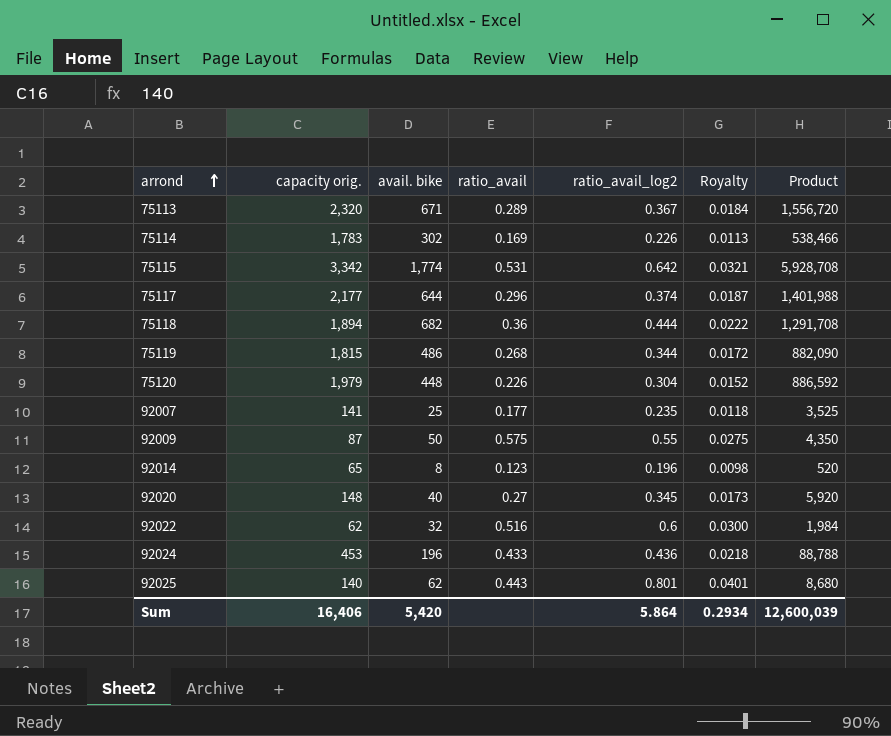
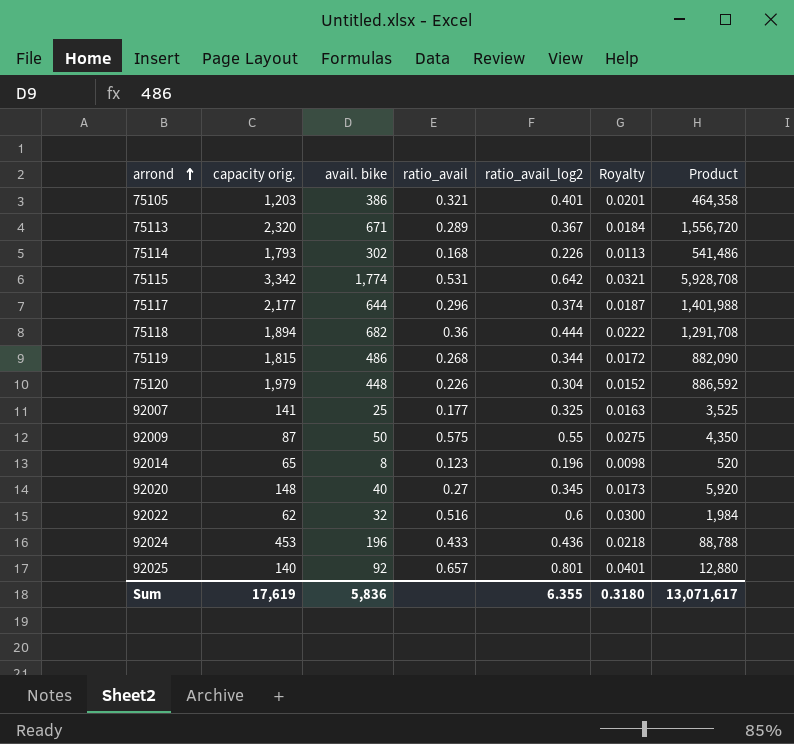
row 75105: none -> 1,203 | 386 | 0.321 | 0.401 | 0.0201 | 464,358
75114 | capacity orig.: 1,783 -> 1,793
75114 | ratio_avail: 0.169 -> 0.168
75114 | Product: 538,466 -> 541,486
92007 | ratio_avail_log2: 0.235 -> 0.325
92007 | Royalty: 0.0118 -> 0.0163
92025 | avail. bike: 62 -> 92
92025 | ratio_avail: 0.443 -> 0.657
92025 | Product: 8,680 -> 12,880
Sum | capacity orig.: 16,406 -> 17,619
Sum | avail. bike: 5,420 -> 5,836
Sum | ratio_avail_log2: 5.864 -> 6.355
Sum | Royalty: 0.2934 -> 0.3180
Sum | Product: 12,600,039 -> 13,071,617

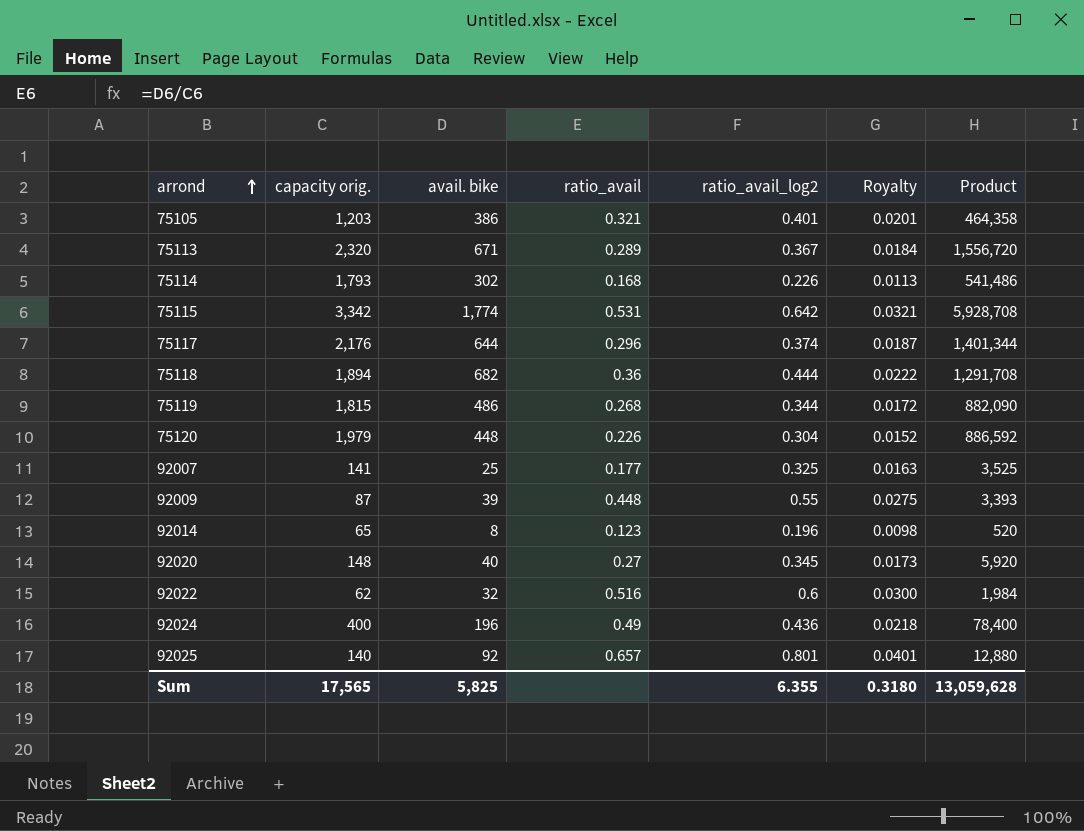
75117 | capacity orig.: 2,177 -> 2,176
75117 | Product: 1,401,988 -> 1,401,344
92009 | avail. bike: 50 -> 39
92009 | ratio_avail: 0.575 -> 0.448
92009 | Product: 4,350 -> 3,393
92024 | capacity orig.: 453 -> 400
92024 | ratio_avail: 0.433 -> 0.49
92024 | Product: 88,788 -> 78,400
Sum | capacity orig.: 17,619 -> 17,565
Sum | avail. bike: 5,836 -> 5,825
Sum | Product: 13,071,617 -> 13,059,628

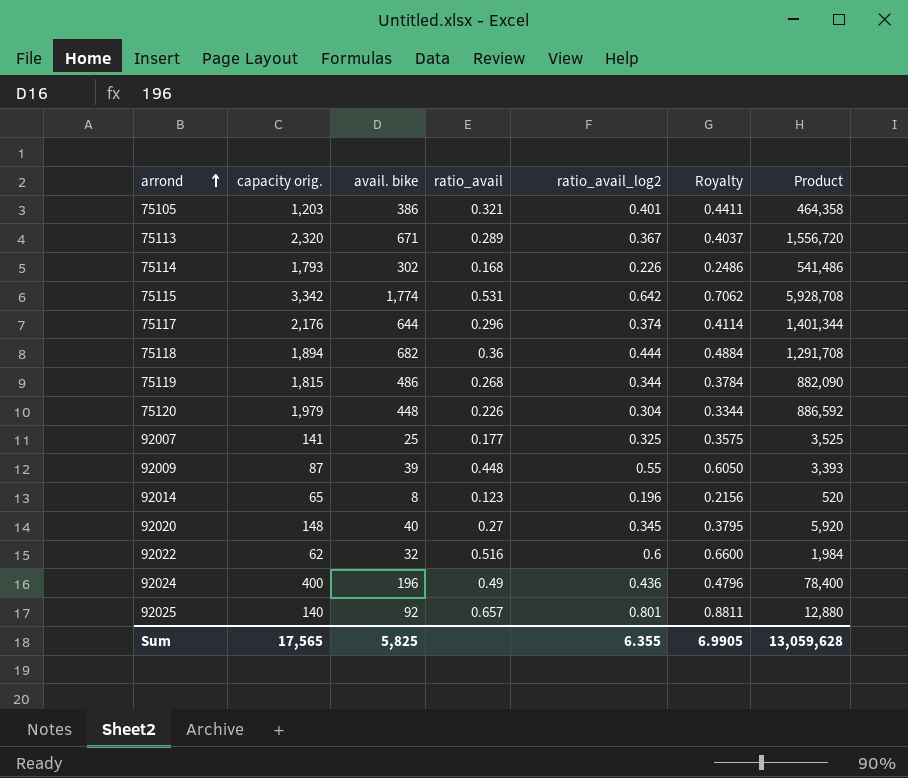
column Royalty | formula: [ratio_avail_log2] * 0.05 -> [ratio_avail_log2] * 1.1
Sum | Royalty: 0.3180 -> 6.9905

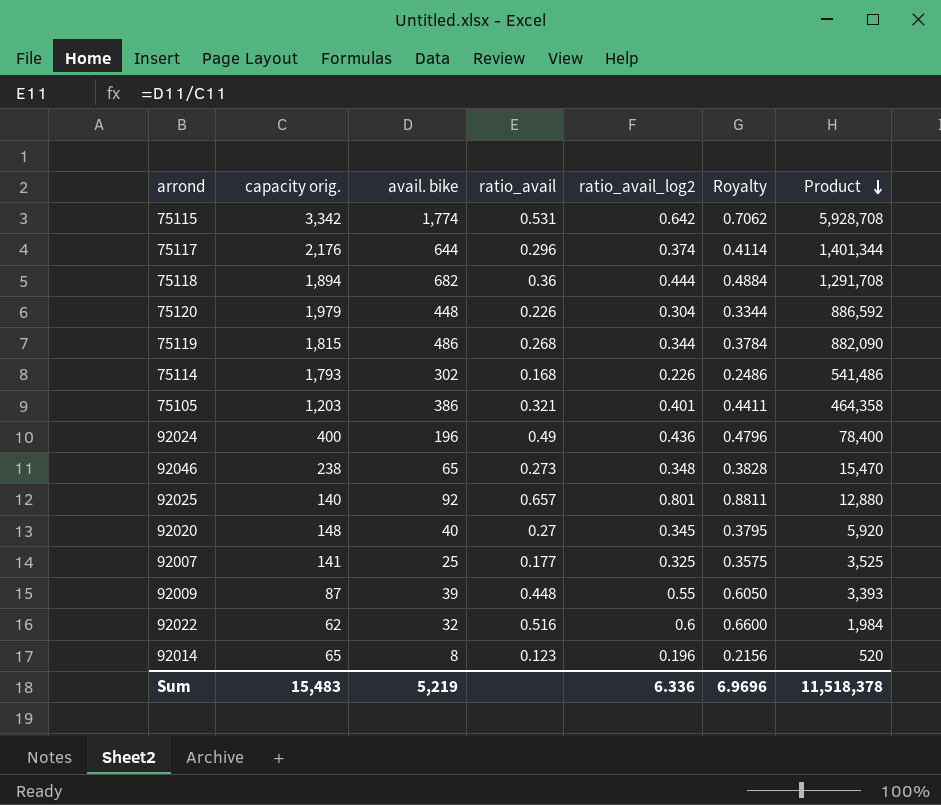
row order: arrond ascending -> Product descending
row 75113: 2,320 | 671 | 0.289 | 0.367 | 0.4037 | 1,556,720 -> none
row 92046: none -> 238 | 65 | 0.273 | 0.348 | 0.3828 | 15,470
Sum | capacity orig.: 17,565 -> 15,483
Sum | avail. bike: 5,825 -> 5,219
Sum | ratio_avail_log2: 6.355 -> 6.336
Sum | Royalty: 6.9905 -> 6.9696
Sum | Product: 13,059,628 -> 11,518,378

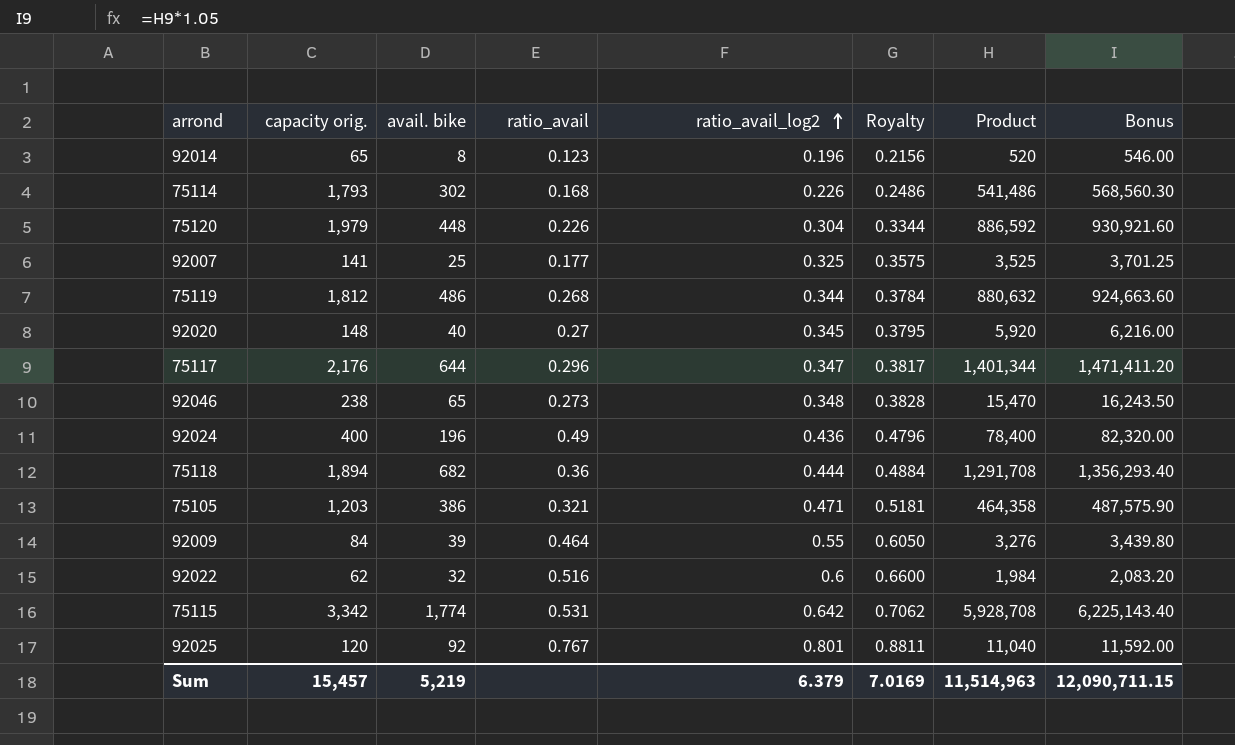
row order: Product descending -> ratio_avail_log2 ascending
column Bonus | formula: none -> [Product] * 1.05
75119 | capacity orig.: 1,815 -> 1,812
75119 | Product: 882,090 -> 880,632
75117 | ratio_avail_log2: 0.374 -> 0.347
75117 | Royalty: 0.4114 -> 0.3817
75105 | ratio_avail_log2: 0.401 -> 0.471
75105 | Royalty: 0.4411 -> 0.5181
92009 | capacity orig.: 87 -> 84
92009 | ratio_avail: 0.448 -> 0.464
92009 | Product: 3,393 -> 3,276
92025 | capacity orig.: 140 -> 120
92025 | ratio_avail: 0.657 -> 0.767
92025 | Product: 12,880 -> 11,040
Sum | capacity orig.: 15,483 -> 15,457
Sum | ratio_avail_log2: 6.336 -> 6.379
Sum | Royalty: 6.9696 -> 7.0169
Sum | Product: 11,518,378 -> 11,514,963

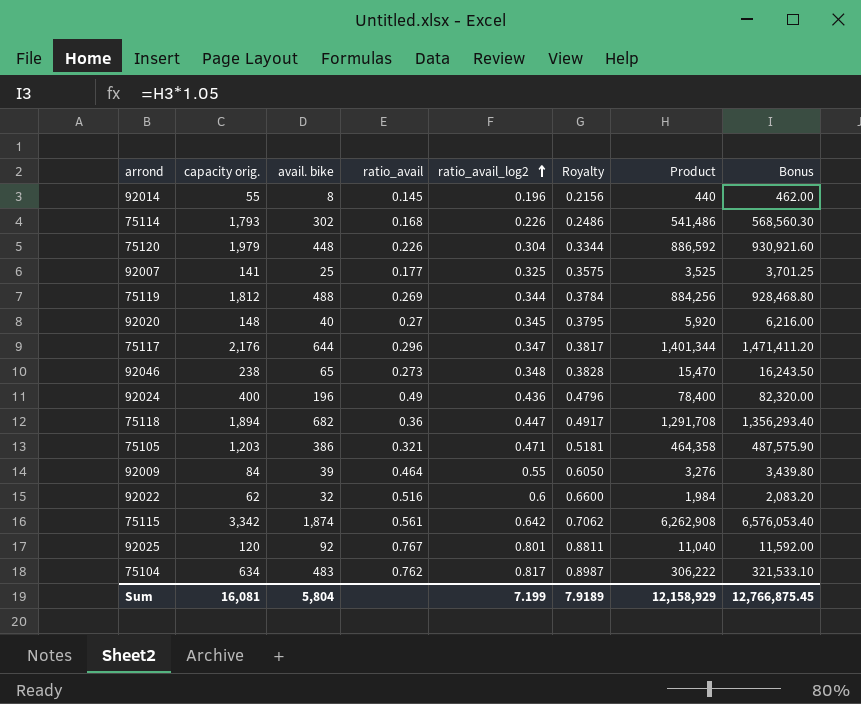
92014 | capacity orig.: 65 -> 55
92014 | ratio_avail: 0.123 -> 0.145
92014 | Product: 520 -> 440
92014 | Bonus: 546.00 -> 462.00
75119 | avail. bike: 486 -> 488
75119 | ratio_avail: 0.268 -> 0.269
75119 | Product: 880,632 -> 884,256
75119 | Bonus: 924,663.60 -> 928,468.80
75118 | ratio_avail_log2: 0.444 -> 0.447
75118 | Royalty: 0.4884 -> 0.4917
75115 | avail. bike: 1,774 -> 1,874
75115 | ratio_avail: 0.531 -> 0.561
75115 | Product: 5,928,708 -> 6,262,908
75115 | Bonus: 6,225,143.40 -> 6,576,053.40
row 75104: none -> 634 | 483 | 0.762 | 0.817 | 0.8987 | 306,222 | 321,533.10
Sum | capacity orig.: 15,457 -> 16,081
Sum | avail. bike: 5,219 -> 5,804
Sum | ratio_avail_log2: 6.379 -> 7.199
Sum | Royalty: 7.0169 -> 7.9189
Sum | Product: 11,514,963 -> 12,158,929
Sum | Bonus: 12,090,711.15 -> 12,766,875.45

